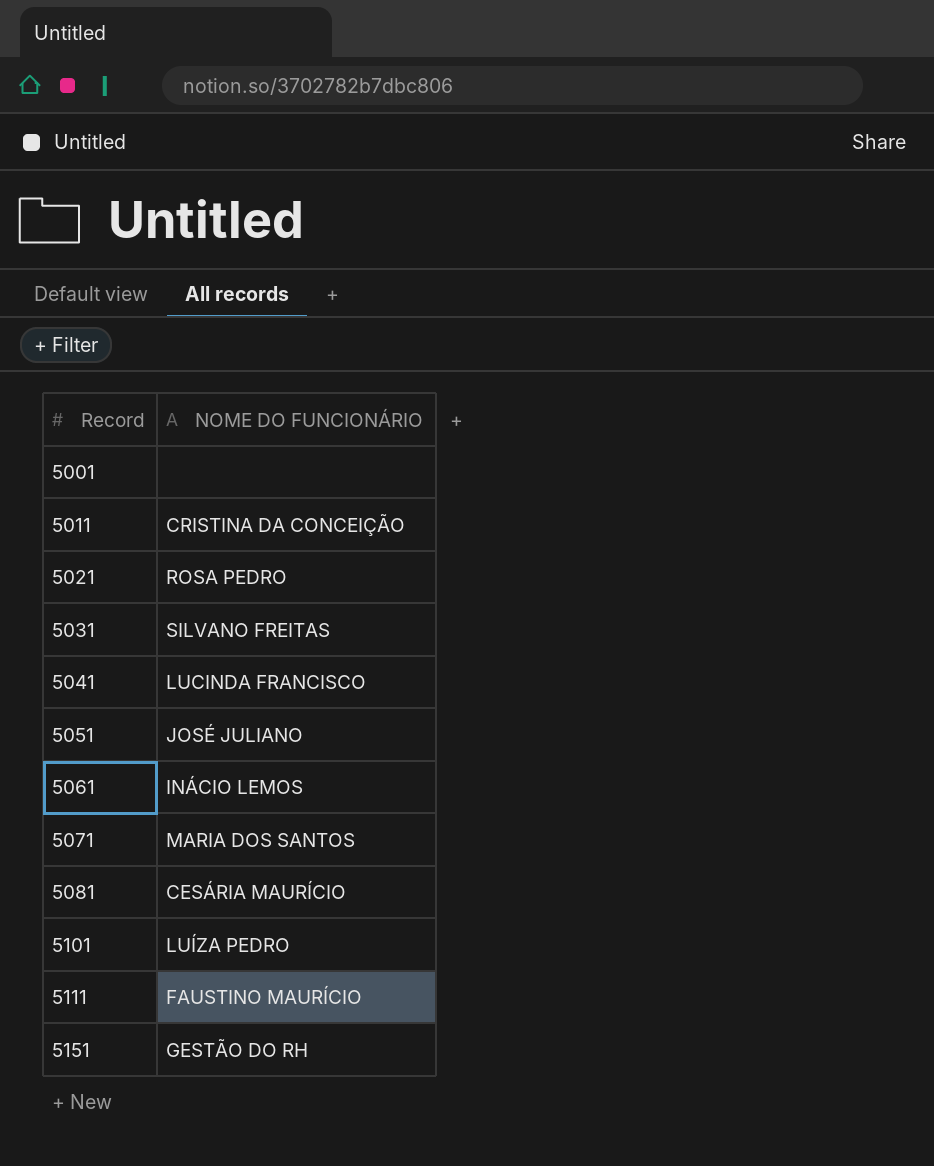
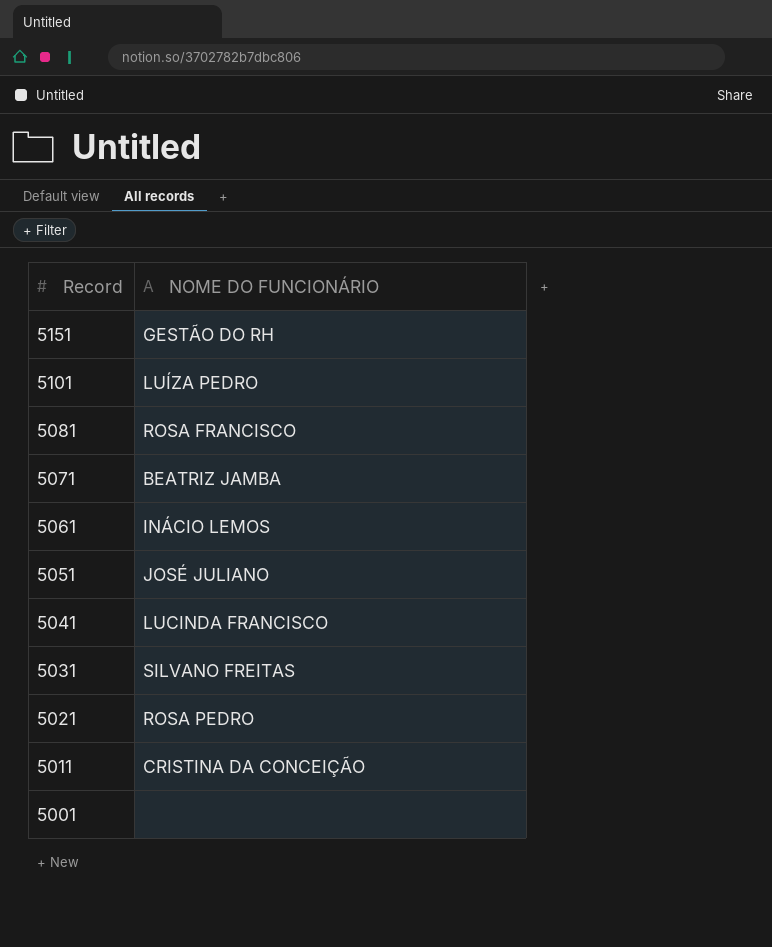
row order: Record ascending -> Record descending
row 5111: FAUSTINO MAURÍCIO -> none
5081 | NOME DO FUNCIONÁRIO: CESÁRIA MAURÍCIO -> ROSA FRANCISCO
5071 | NOME DO FUNCIONÁRIO: MARIA DOS SANTOS -> BEATRIZ JAMBA

